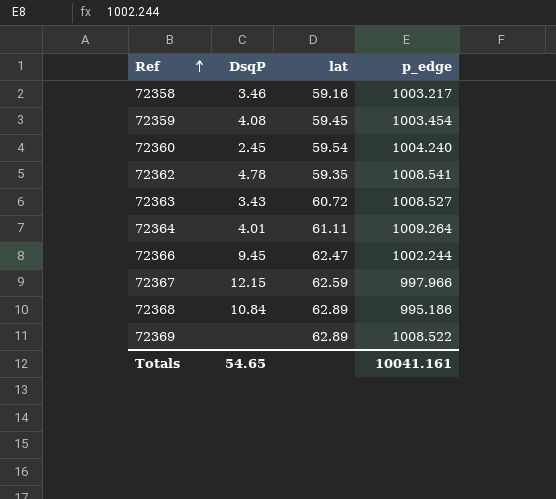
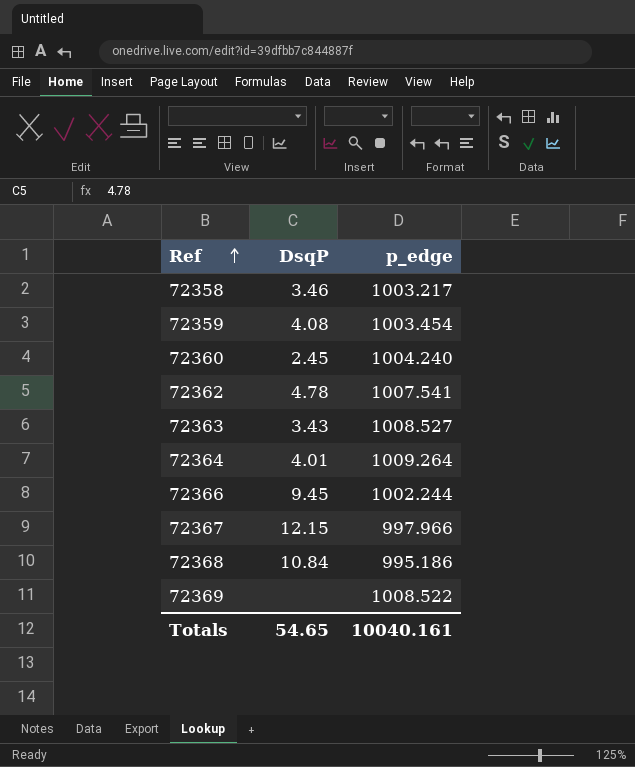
column lat | position: 3 -> none
72362 | p_edge: 1008.541 -> 1007.541
Totals | p_edge: 10041.161 -> 10040.161

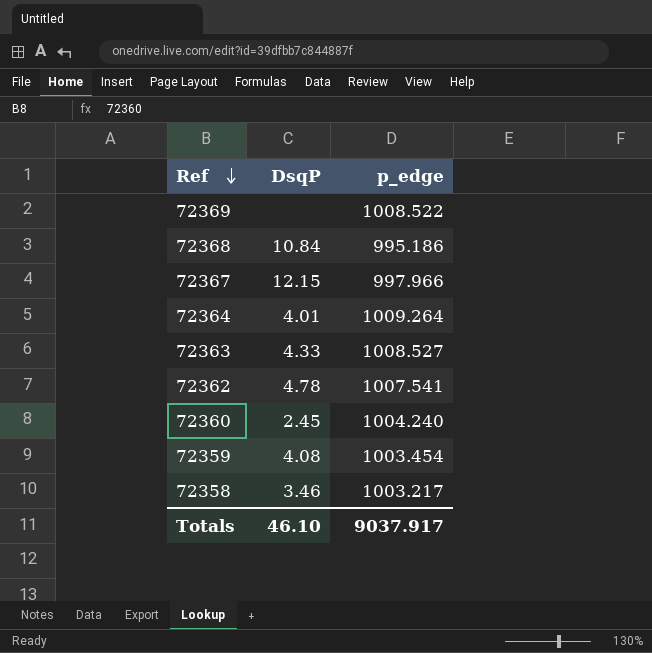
row order: Ref ascending -> Ref descending
row 72366: 9.45 | 1002.244 -> none
72363 | DsqP: 3.43 -> 4.33
Totals | DsqP: 54.65 -> 46.10
Totals | p_edge: 10040.161 -> 9037.917

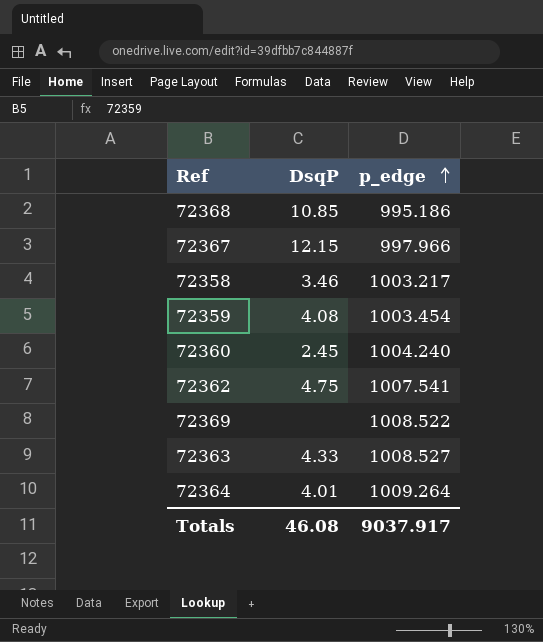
row order: Ref descending -> p_edge ascending
72368 | DsqP: 10.84 -> 10.85
72362 | DsqP: 4.78 -> 4.75
Totals | DsqP: 46.10 -> 46.08

